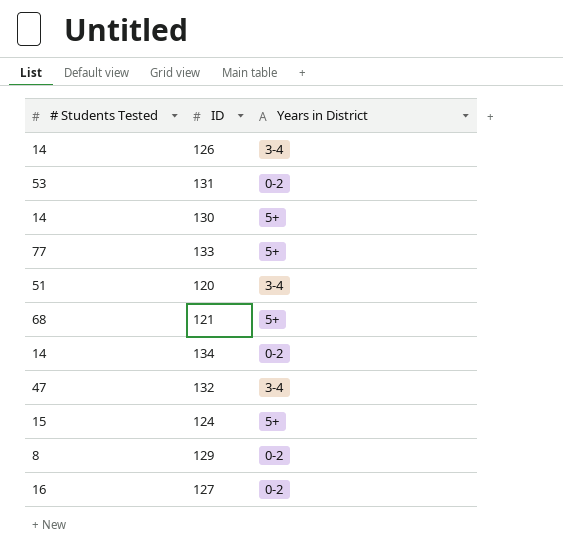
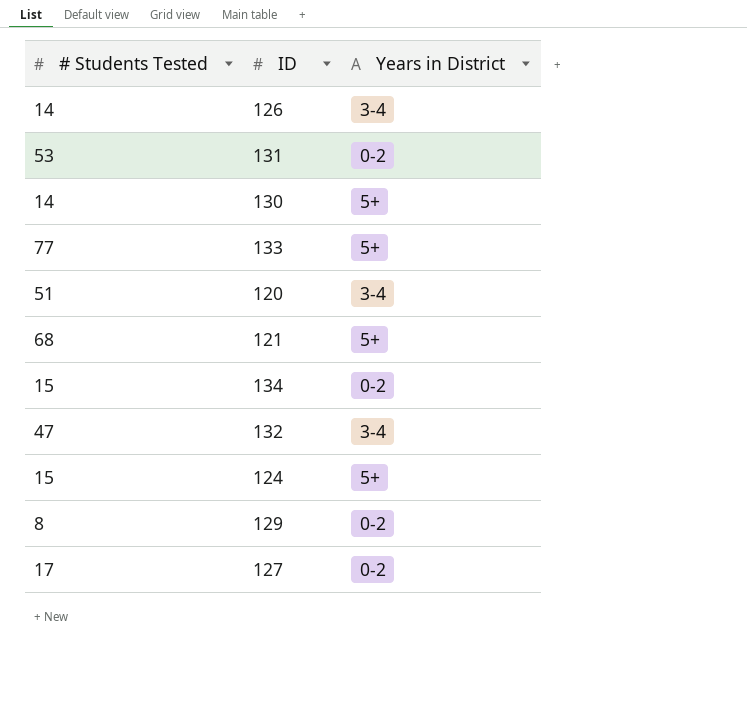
134 | # Students Tested: 14 -> 15
127 | # Students Tested: 16 -> 17

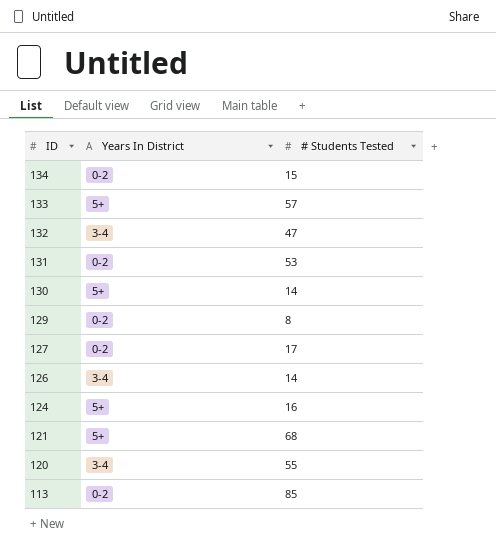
row order: none -> ID descending
column name: Years in District -> Years In District
column # Students Tested | position: 1 -> 3
133 | # Students Tested: 77 -> 57
124 | # Students Tested: 15 -> 16
120 | # Students Tested: 51 -> 55
row 113: none -> 0-2 | 85

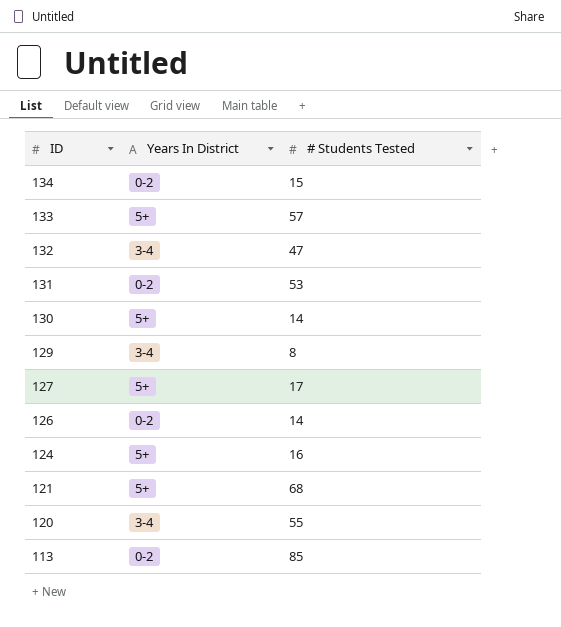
129 | Years In District: 0-2 -> 3-4
127 | Years In District: 0-2 -> 5+
126 | Years In District: 3-4 -> 0-2

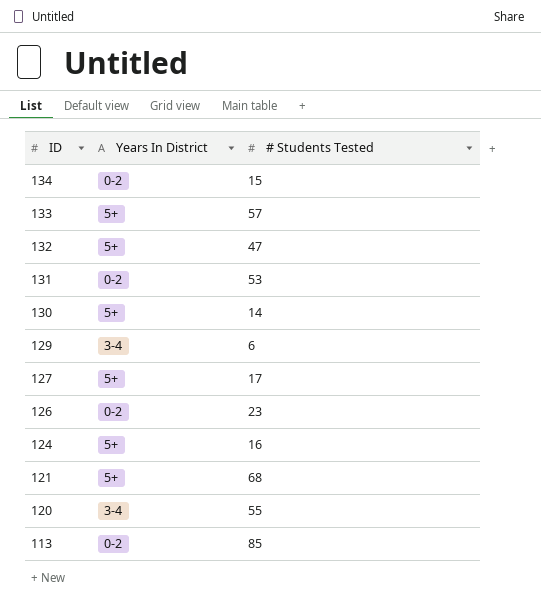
132 | Years In District: 3-4 -> 5+
129 | # Students Tested: 8 -> 6
126 | # Students Tested: 14 -> 23

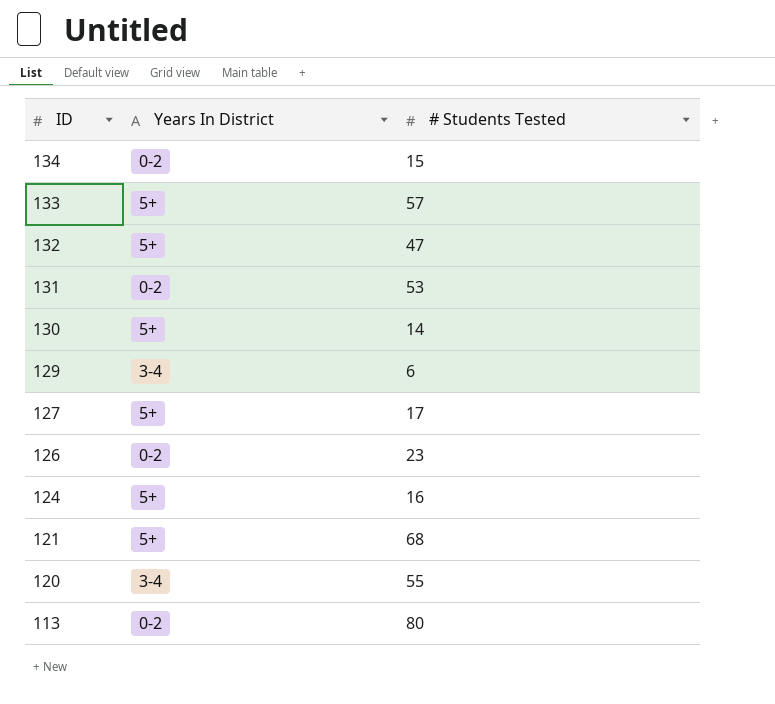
113 | # Students Tested: 85 -> 80

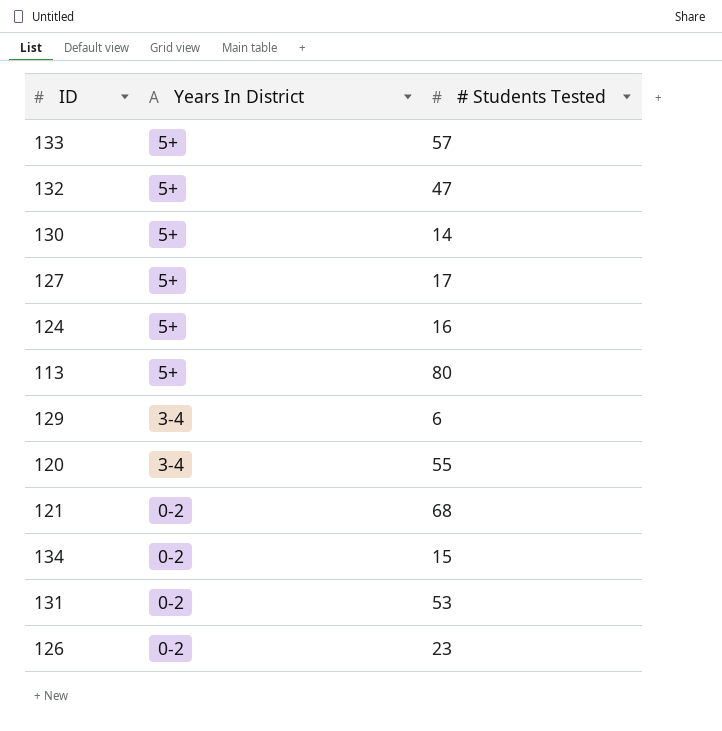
row order: ID descending -> Years In District descending
113 | Years In District: 0-2 -> 5+
121 | Years In District: 5+ -> 0-2

